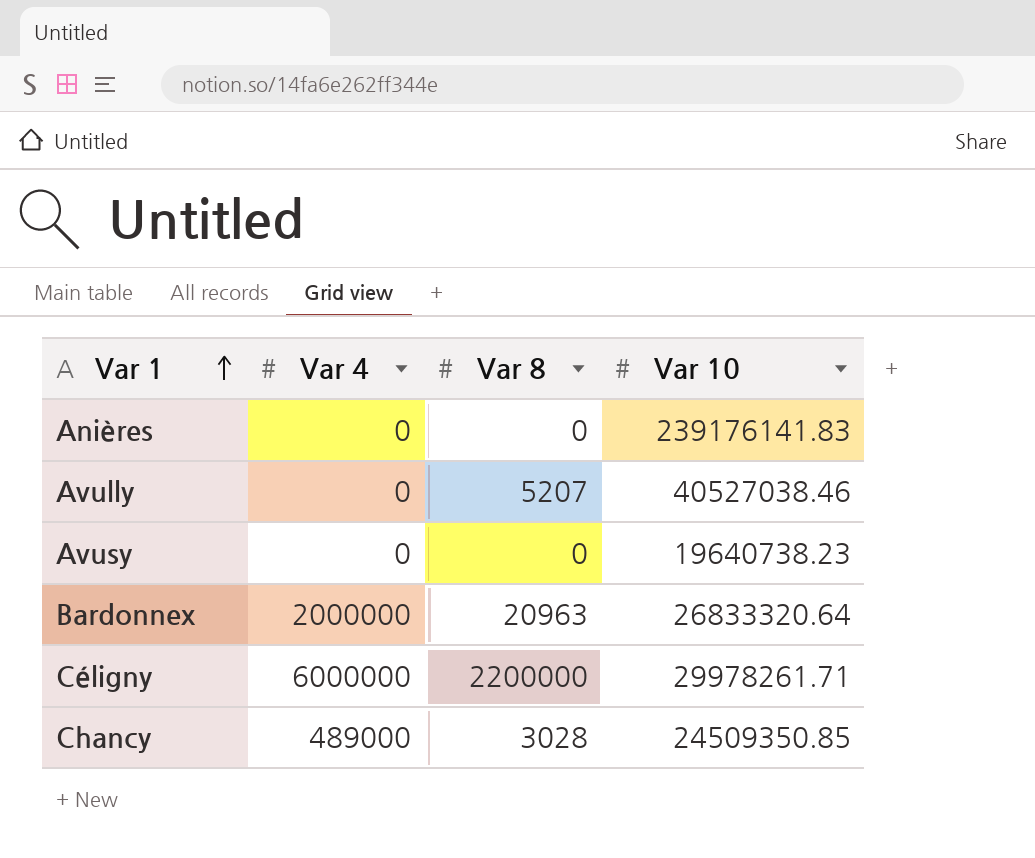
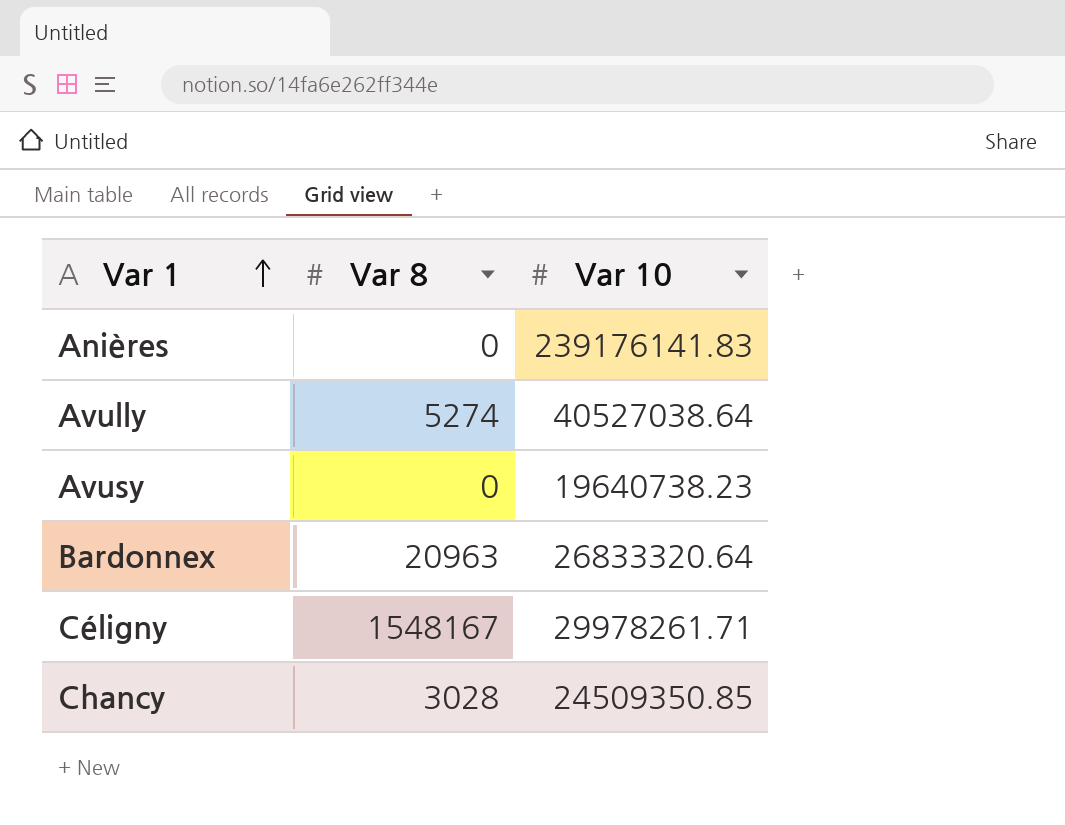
column Var 4 | position: 2 -> none
Avully | Var 8: 5207 -> 5274
Avully | Var 10: 40527038.46 -> 40527038.64
Céligny | Var 8: 2200000 -> 1548167

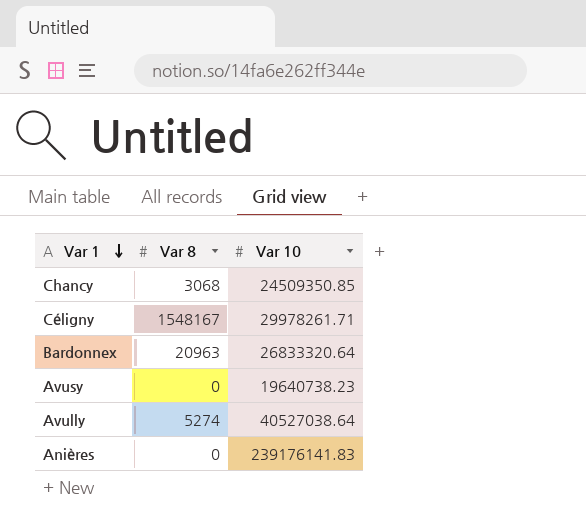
row order: Var 1 ascending -> Var 1 descending
Chancy | Var 8: 3028 -> 3068

